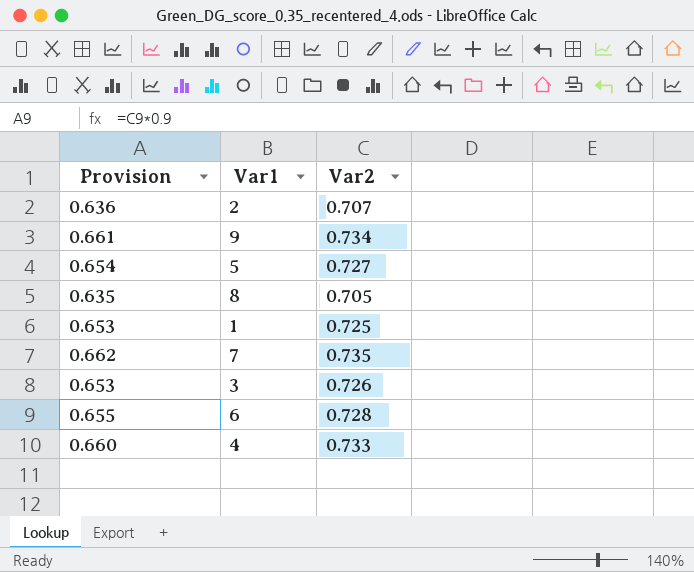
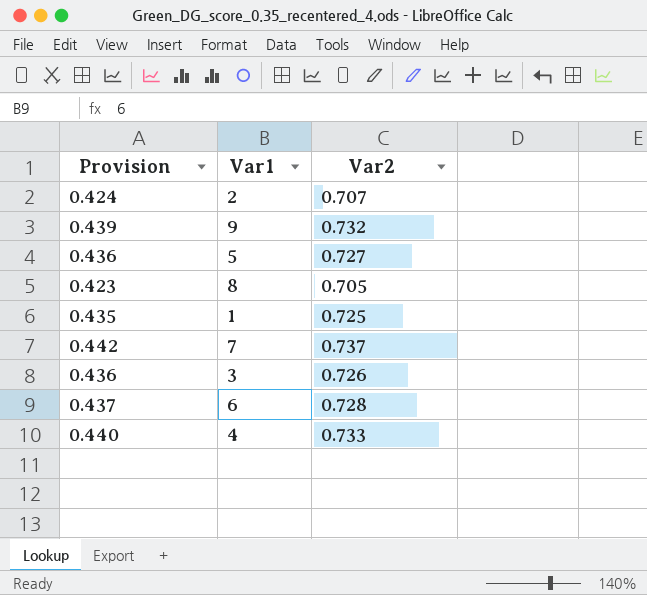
column Provision | formula: [Var2] * 0.9 -> [Var2] * 0.6
9 | Var2: 0.734 -> 0.732
7 | Var2: 0.735 -> 0.737

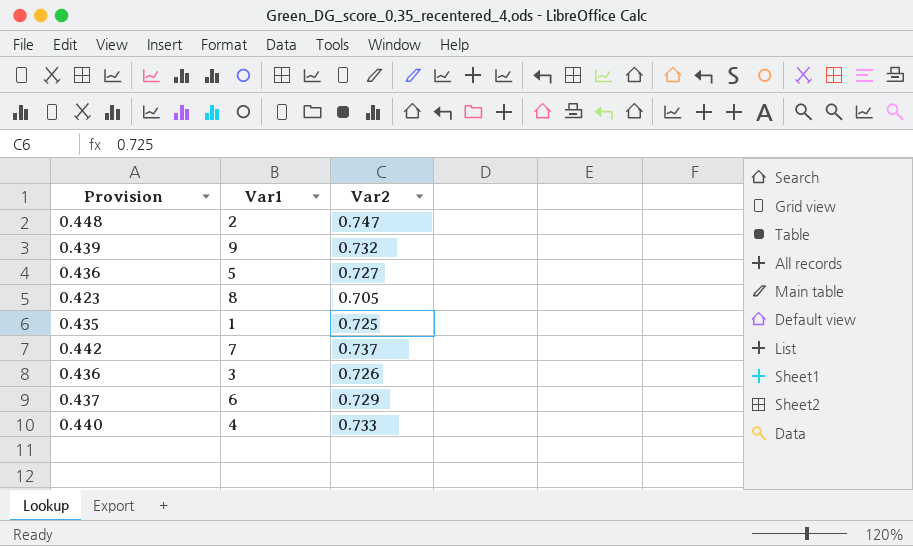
2 | Provision: 0.424 -> 0.448
2 | Var2: 0.707 -> 0.747
6 | Var2: 0.728 -> 0.729

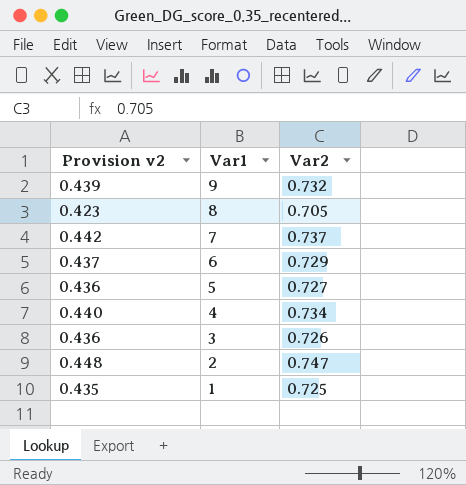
row order: none -> Var1 descending
column name: Provision -> Provision v2
4 | Var2: 0.733 -> 0.734

